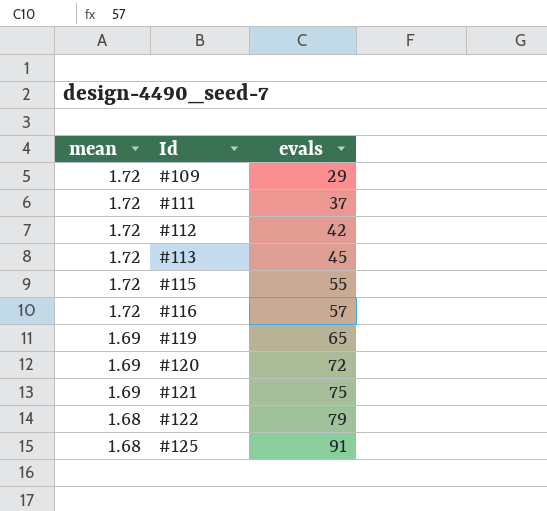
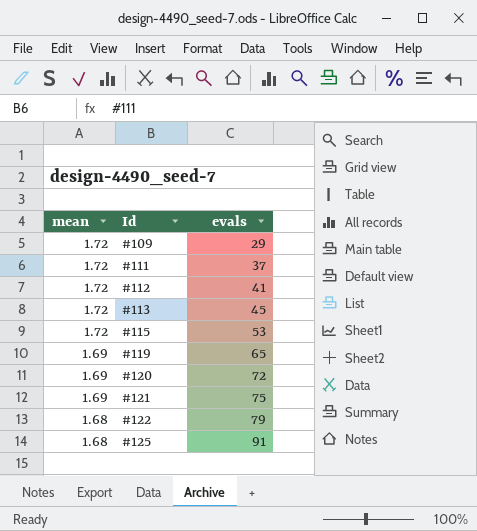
row #116: 1.72 | 57 -> none
#112 | evals: 42 -> 41
#115 | evals: 55 -> 53

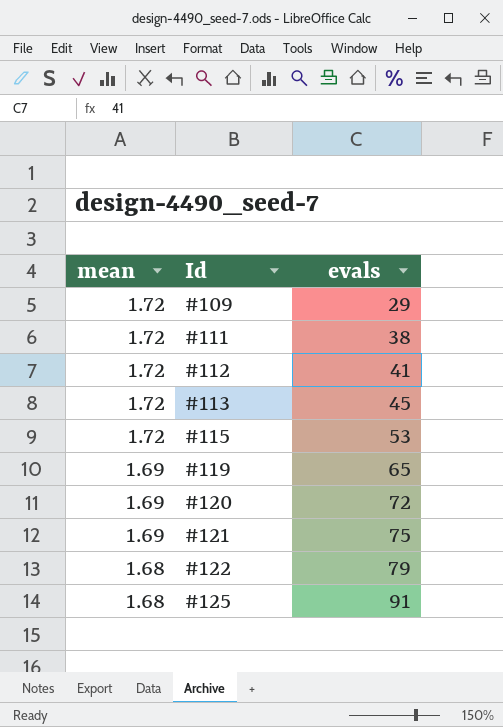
#111 | evals: 37 -> 38

